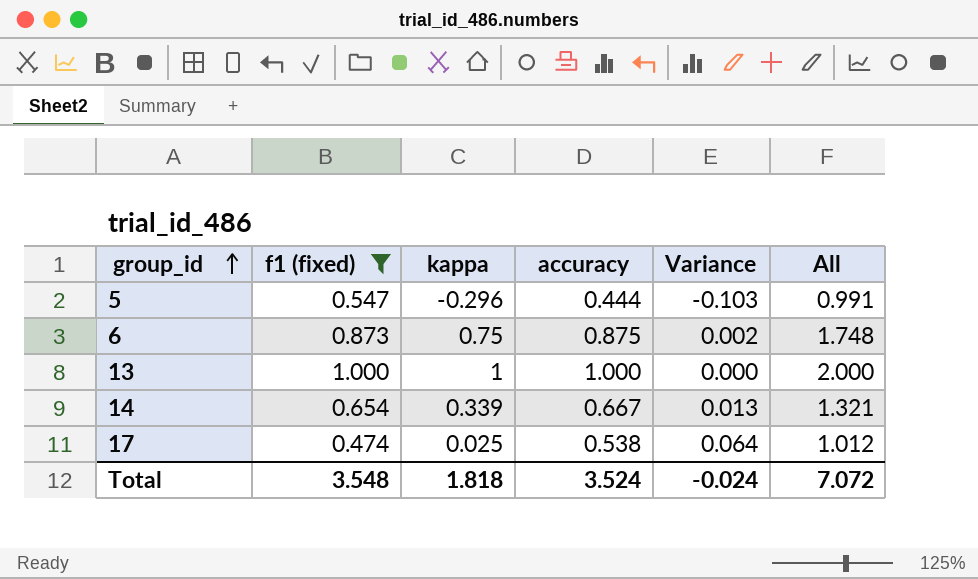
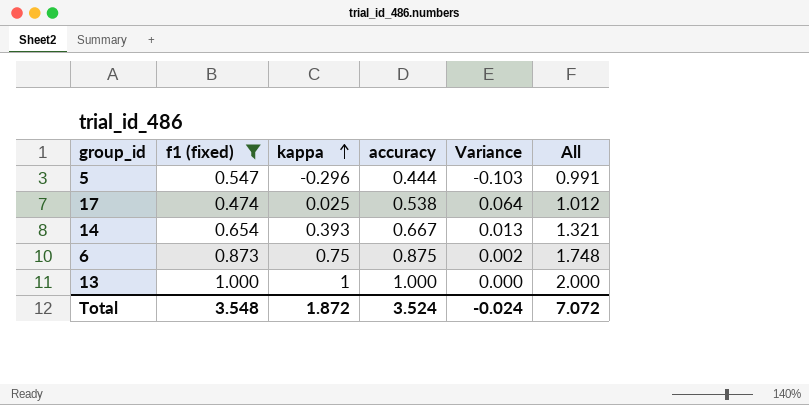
row order: group_id ascending -> kappa ascending
14 | kappa: 0.339 -> 0.393
Total | kappa: 1.818 -> 1.872

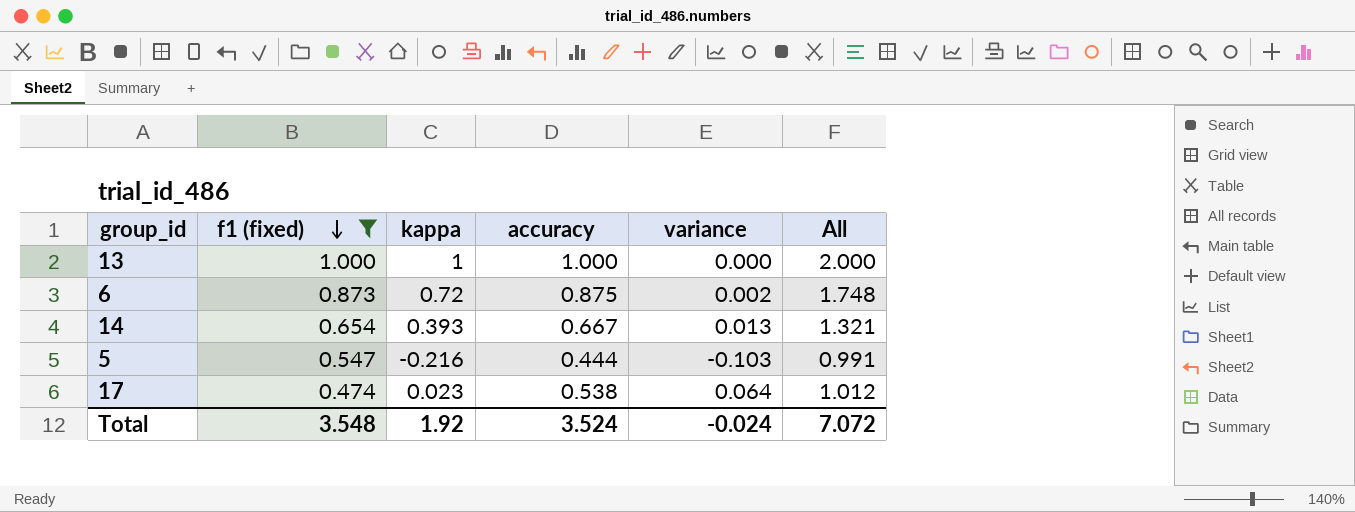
row order: kappa ascending -> f1 (fixed) descending
column name: Variance -> variance
6 | kappa: 0.75 -> 0.72
5 | kappa: -0.296 -> -0.216
17 | kappa: 0.025 -> 0.023
Total | kappa: 1.872 -> 1.92

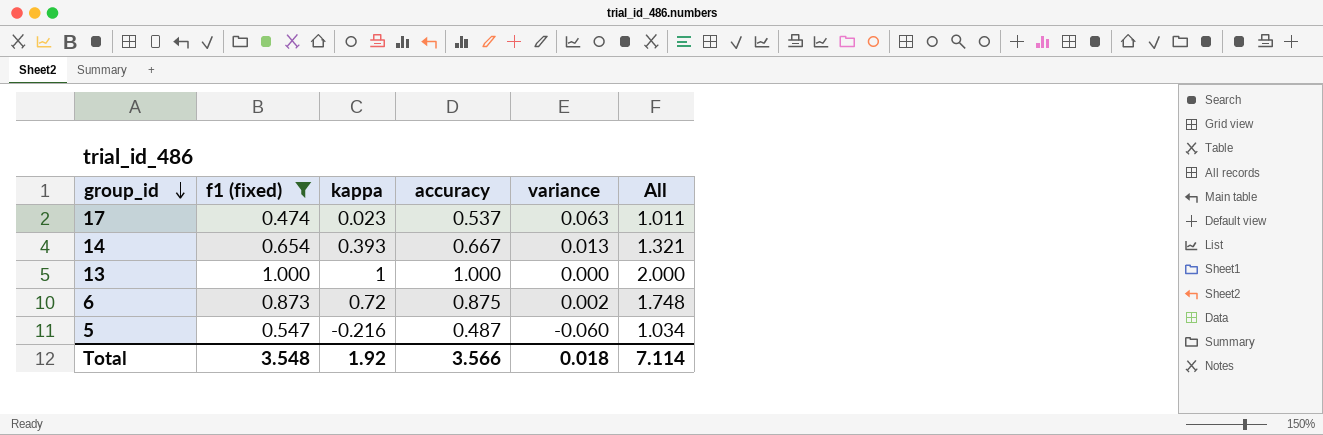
row order: f1 (fixed) descending -> group_id descending
17 | accuracy: 0.538 -> 0.537
17 | variance: 0.064 -> 0.063
17 | All: 1.012 -> 1.011
5 | accuracy: 0.444 -> 0.487
5 | variance: -0.103 -> -0.060
5 | All: 0.991 -> 1.034
Total | accuracy: 3.524 -> 3.566
Total | variance: -0.024 -> 0.018
Total | All: 7.072 -> 7.114

